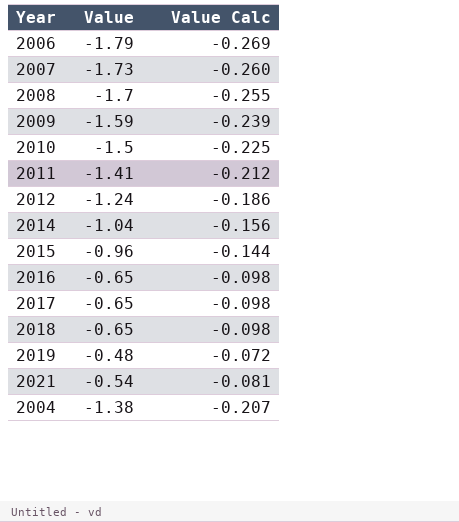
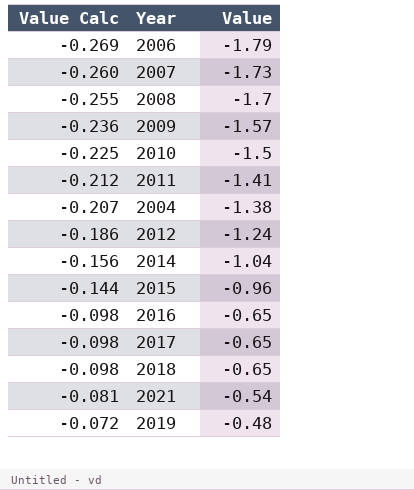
row order: none -> Value Calc ascending
column Value Calc | position: 3 -> 1
2009 | Value Calc: -0.239 -> -0.236
2009 | Value: -1.59 -> -1.57

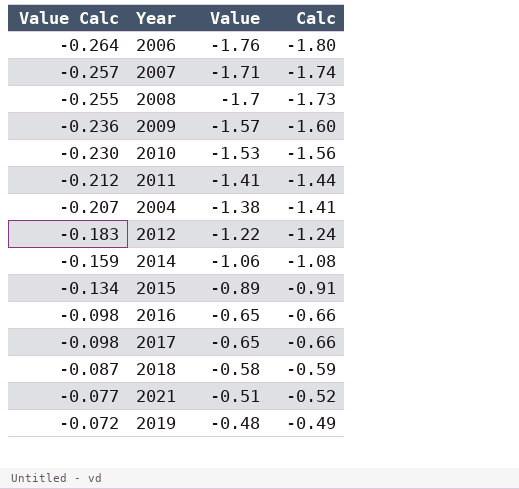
column Calc | formula: none -> [Value] * 1.02
2006 | Value Calc: -0.269 -> -0.264
2006 | Value: -1.79 -> -1.76
2007 | Value Calc: -0.260 -> -0.257
2007 | Value: -1.73 -> -1.71
2010 | Value Calc: -0.225 -> -0.230
2010 | Value: -1.5 -> -1.53
2012 | Value Calc: -0.186 -> -0.183
2012 | Value: -1.24 -> -1.22
2014 | Value Calc: -0.156 -> -0.159
2014 | Value: -1.04 -> -1.06
2015 | Value Calc: -0.144 -> -0.134
2015 | Value: -0.96 -> -0.89
2018 | Value Calc: -0.098 -> -0.087
2018 | Value: -0.65 -> -0.58
2021 | Value Calc: -0.081 -> -0.077
2021 | Value: -0.54 -> -0.51

